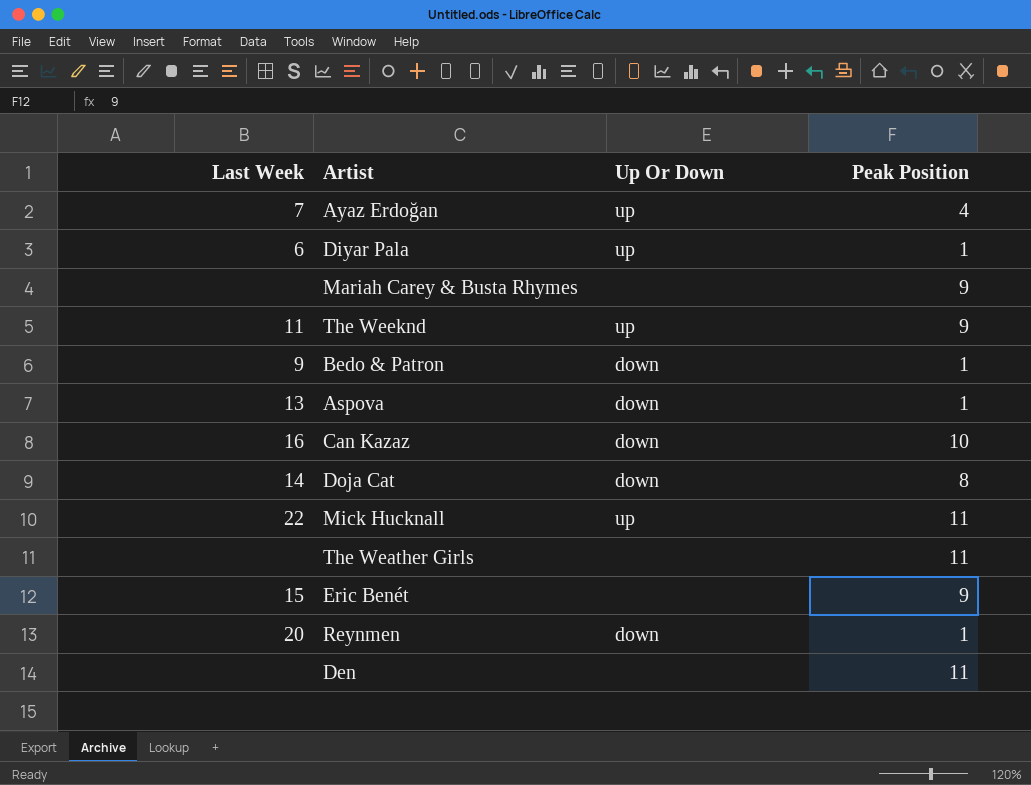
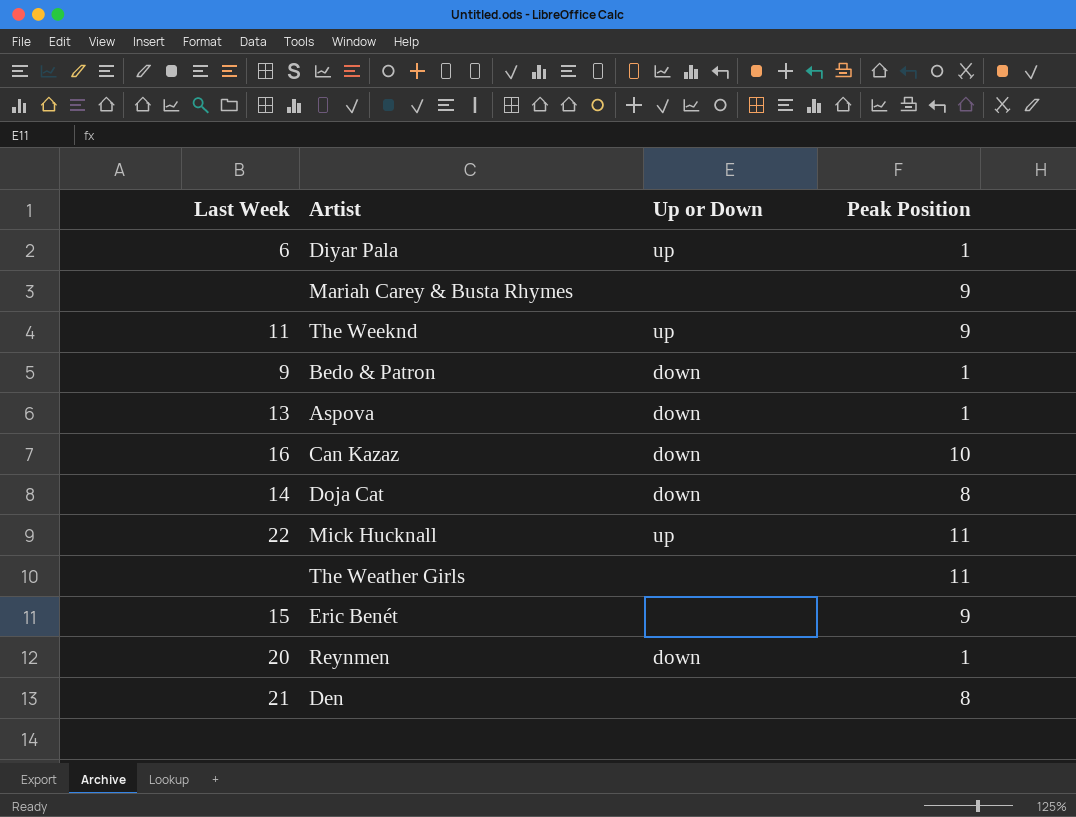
column name: Up Or Down -> Up or Down
row Ayaz Erdoğan: 7 | up | 4 -> none
Den | Last Week: none -> 21
Den | Peak Position: 11 -> 8

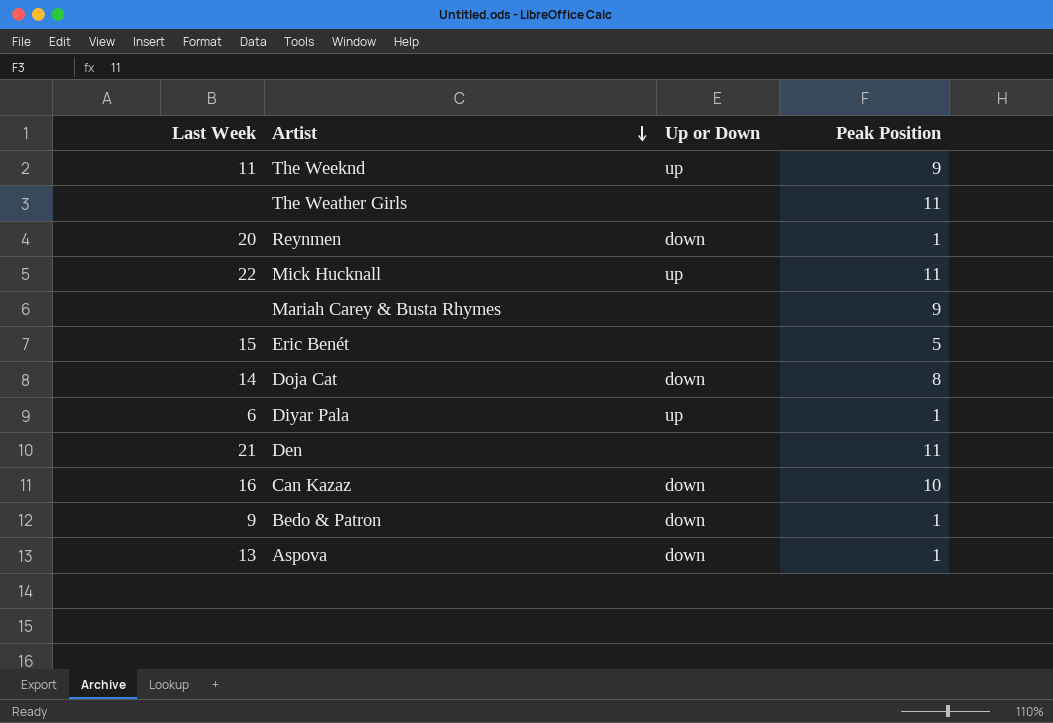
row order: none -> Artist descending
Eric Benét | Peak Position: 9 -> 5
Den | Peak Position: 8 -> 11

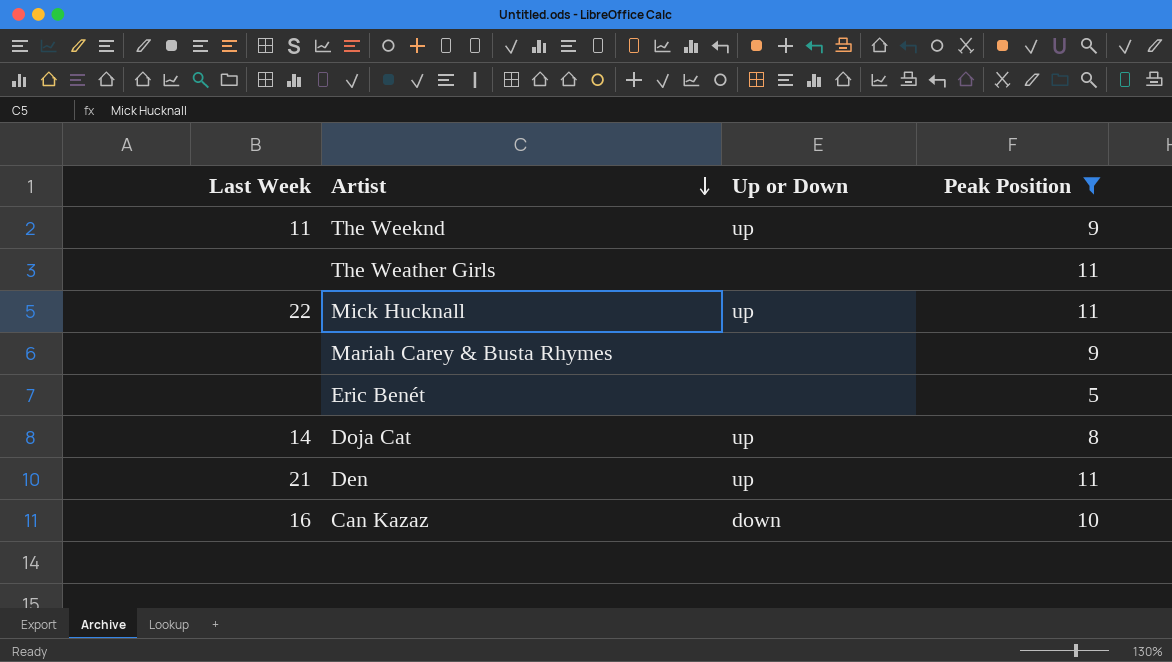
filter: none -> Peak Position != 1
Eric Benét | Last Week: 15 -> none
Doja Cat | Up or Down: down -> up
Den | Up or Down: none -> up

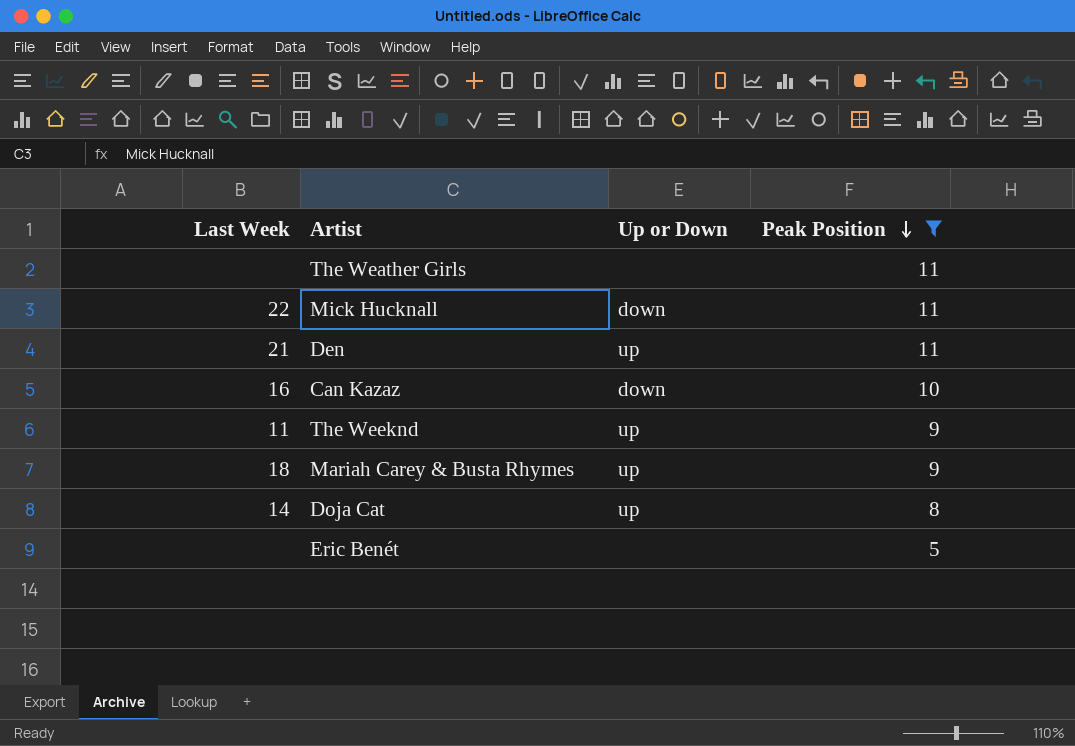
row order: Artist descending -> Peak Position descending
Mick Hucknall | Up or Down: up -> down
Mariah Carey & Busta Rhymes | Last Week: none -> 18
Mariah Carey & Busta Rhymes | Up or Down: none -> up

